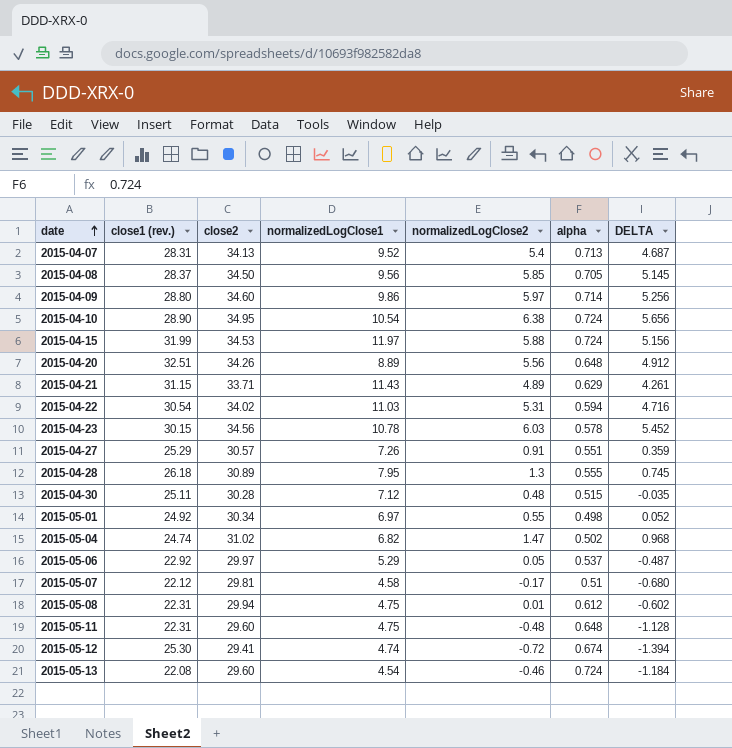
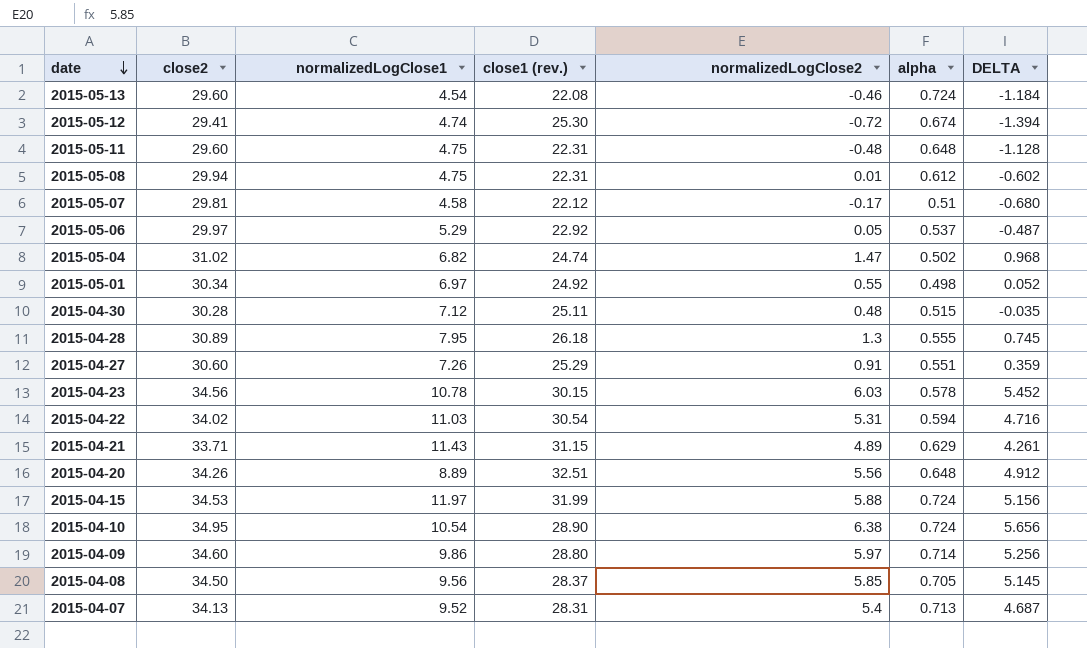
row order: date ascending -> date descending
column close1 (rev.) | position: 2 -> 4
2015-04-27 | close2: 30.57 -> 30.60

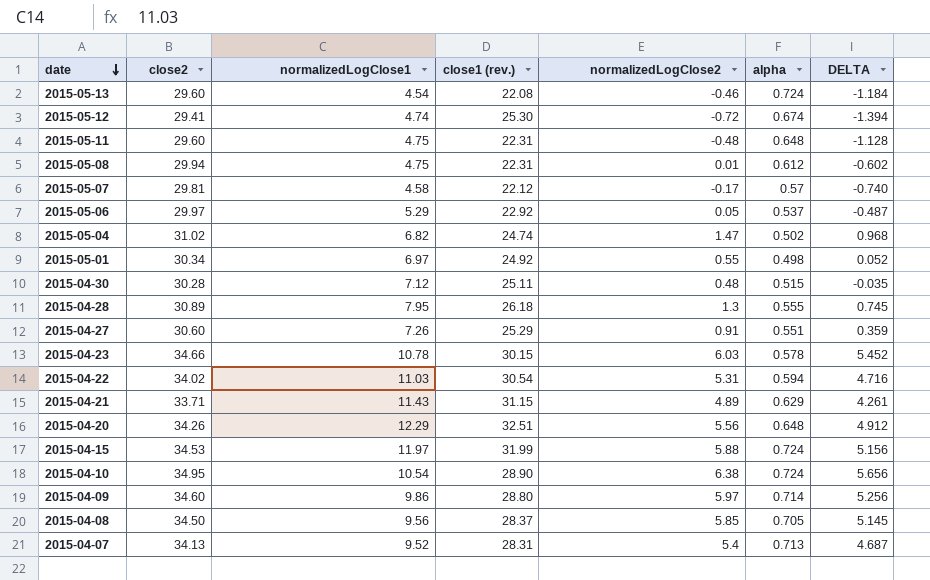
2015-05-07 | alpha: 0.51 -> 0.57
2015-05-07 | DELTA: -0.680 -> -0.740
2015-04-23 | close2: 34.56 -> 34.66
2015-04-20 | normalizedLogClose1: 8.89 -> 12.29

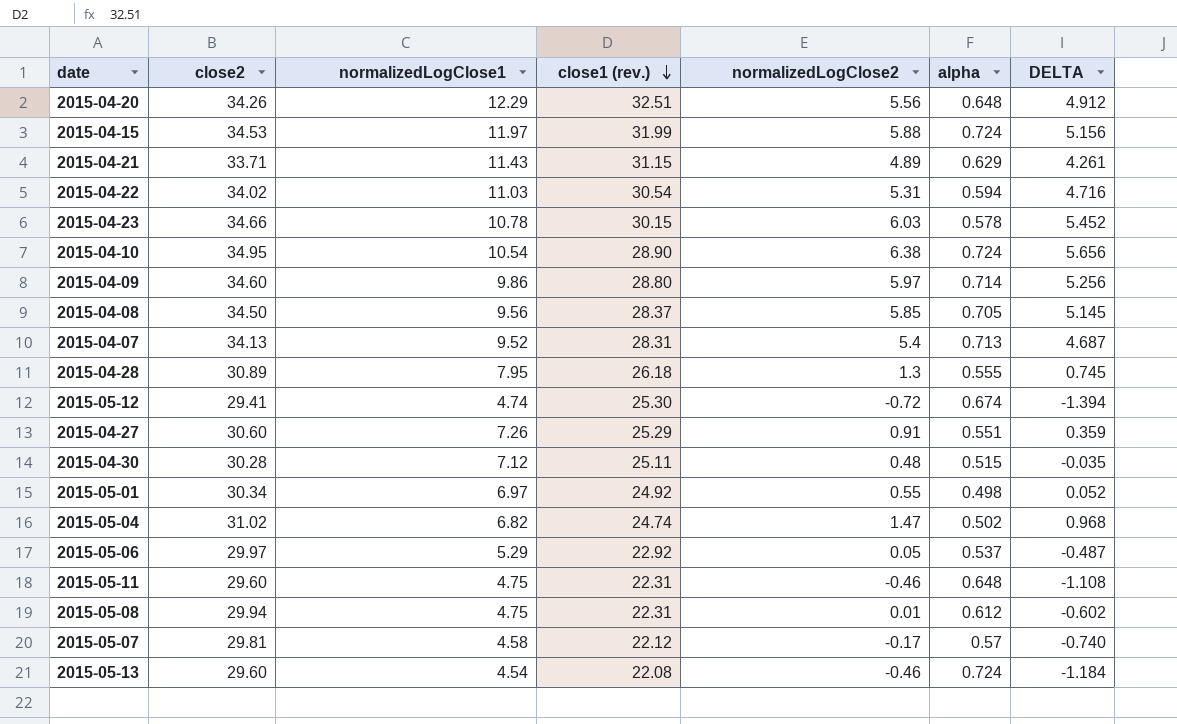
row order: date descending -> close1 (rev.) descending
2015-05-11 | normalizedLogClose2: -0.48 -> -0.46
2015-05-11 | DELTA: -1.128 -> -1.108

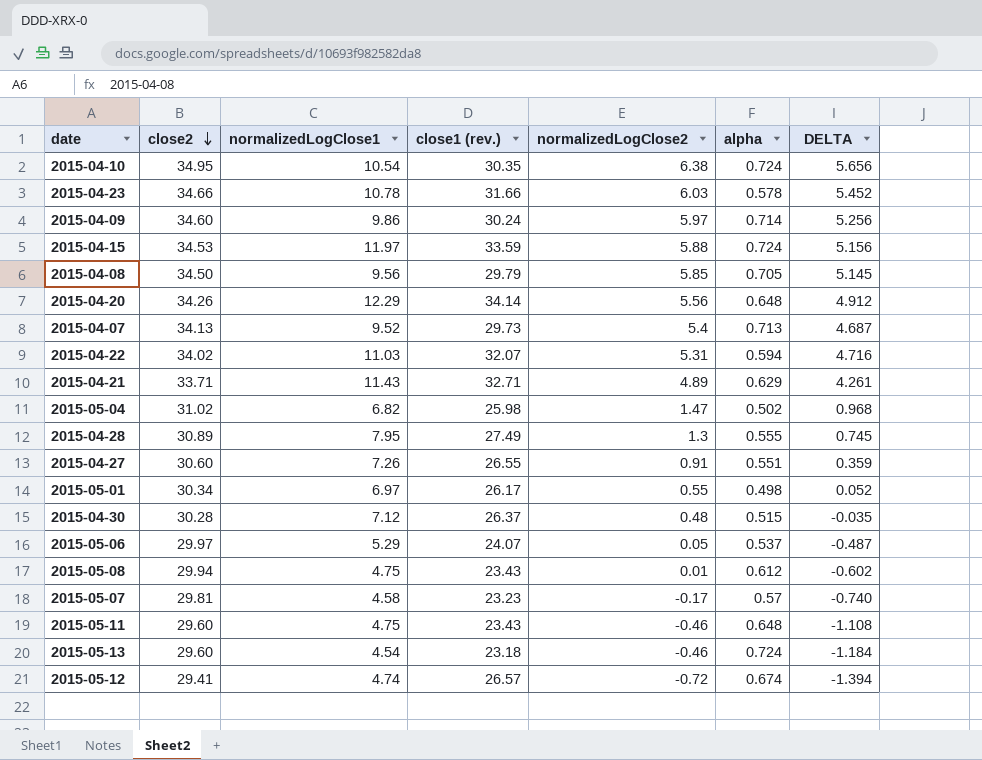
row order: close1 (rev.) descending -> close2 descending
2015-04-10 | close1 (rev.): 28.90 -> 30.35
2015-04-23 | close1 (rev.): 30.15 -> 31.66
2015-04-09 | close1 (rev.): 28.80 -> 30.24
2015-04-15 | close1 (rev.): 31.99 -> 33.59
2015-04-08 | close1 (rev.): 28.37 -> 29.79
2015-04-20 | close1 (rev.): 32.51 -> 34.14
2015-04-07 | close1 (rev.): 28.31 -> 29.73
2015-04-22 | close1 (rev.): 30.54 -> 32.07
2015-04-21 | close1 (rev.): 31.15 -> 32.71
2015-05-04 | close1 (rev.): 24.74 -> 25.98
2015-04-28 | close1 (rev.): 26.18 -> 27.49
2015-04-27 | close1 (rev.): 25.29 -> 26.55
2015-05-01 | close1 (rev.): 24.92 -> 26.17
2015-04-30 | close1 (rev.): 25.11 -> 26.37
2015-05-06 | close1 (rev.): 22.92 -> 24.07
2015-05-08 | close1 (rev.): 22.31 -> 23.43
2015-05-07 | close1 (rev.): 22.12 -> 23.23
2015-05-11 | close1 (rev.): 22.31 -> 23.43
2015-05-13 | close1 (rev.): 22.08 -> 23.18
2015-05-12 | close1 (rev.): 25.30 -> 26.57

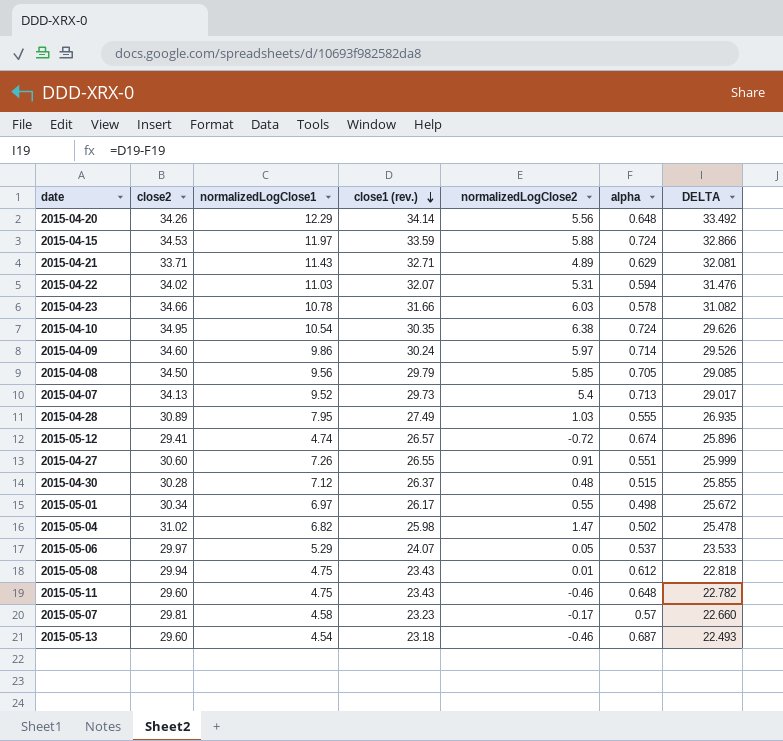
row order: close2 descending -> close1 (rev.) descending
column DELTA | formula: [normalizedLogClose2] - [alpha] -> [close1 (rev.)] - [alpha]
2015-04-28 | normalizedLogClose2: 1.3 -> 1.03
2015-05-13 | alpha: 0.724 -> 0.687

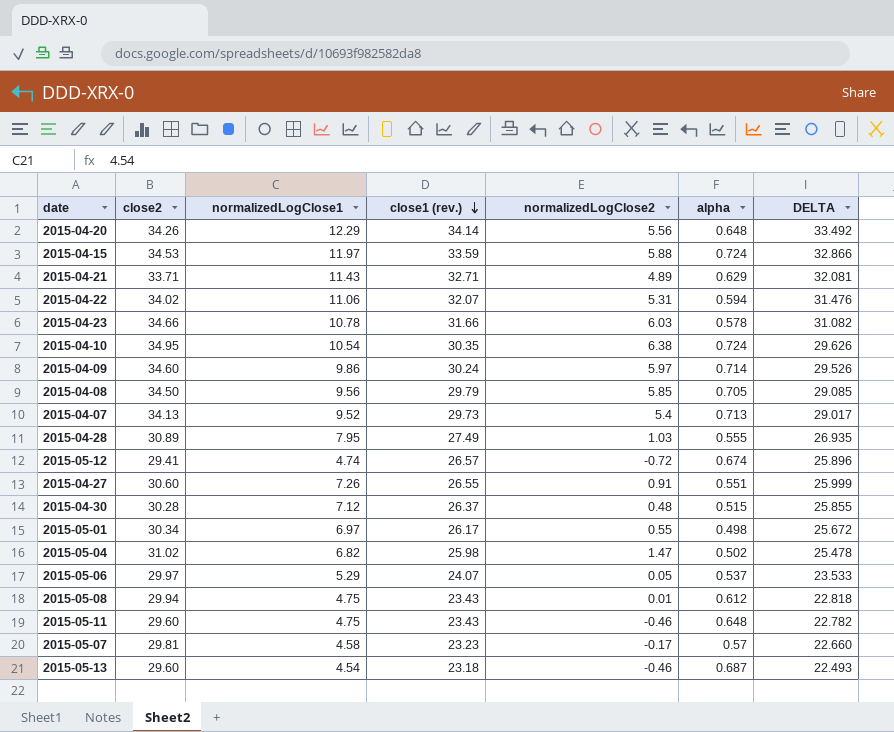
2015-04-22 | normalizedLogClose1: 11.03 -> 11.06

